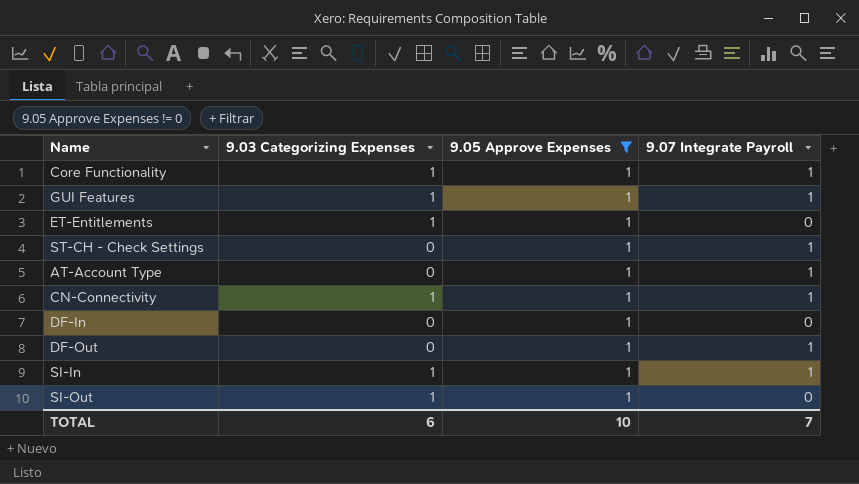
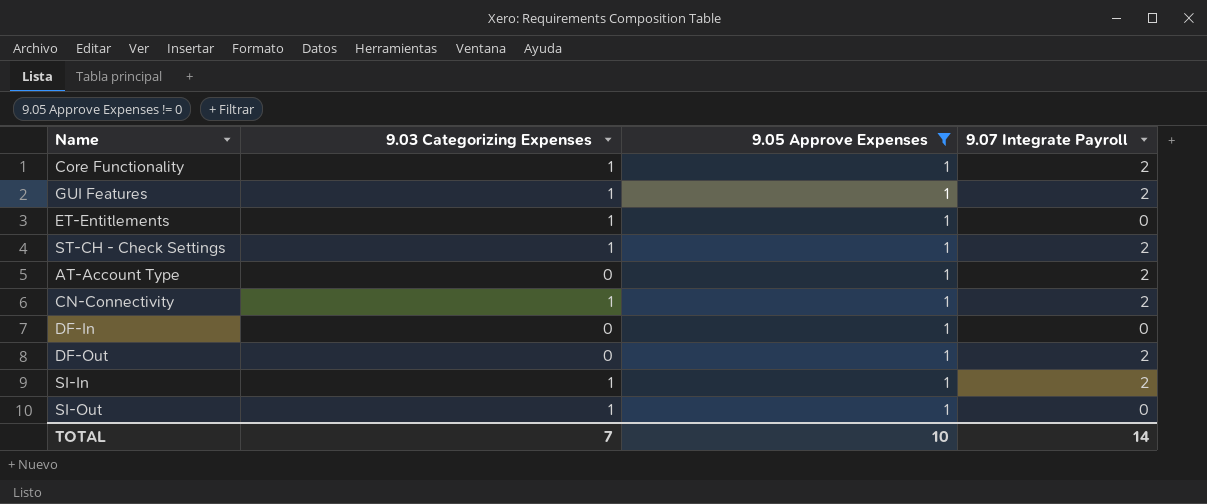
Core Functionality | 9.07 Integrate Payroll: 1 -> 2
GUI Features | 9.07 Integrate Payroll: 1 -> 2
ST-CH - Check Settings | 9.03 Categorizing Expenses: 0 -> 1
ST-CH - Check Settings | 9.07 Integrate Payroll: 1 -> 2
AT-Account Type | 9.07 Integrate Payroll: 1 -> 2
CN-Connectivity | 9.07 Integrate Payroll: 1 -> 2
DF-Out | 9.07 Integrate Payroll: 1 -> 2
SI-In | 9.07 Integrate Payroll: 1 -> 2
TOTAL | 9.03 Categorizing Expenses: 6 -> 7
TOTAL | 9.07 Integrate Payroll: 7 -> 14

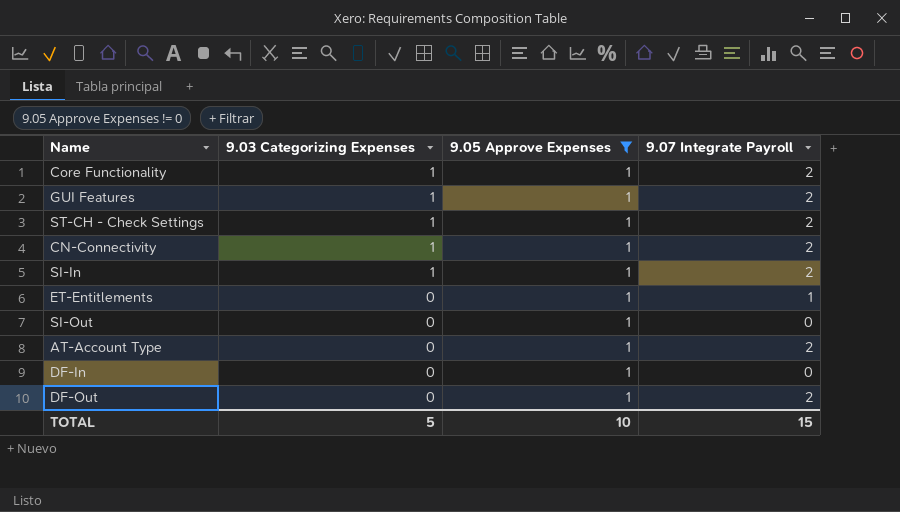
row order: none -> 9.03 Categorizing Expenses descending
ET-Entitlements | 9.03 Categorizing Expenses: 1 -> 0
ET-Entitlements | 9.07 Integrate Payroll: 0 -> 1
SI-Out | 9.03 Categorizing Expenses: 1 -> 0
TOTAL | 9.03 Categorizing Expenses: 7 -> 5
TOTAL | 9.07 Integrate Payroll: 14 -> 15

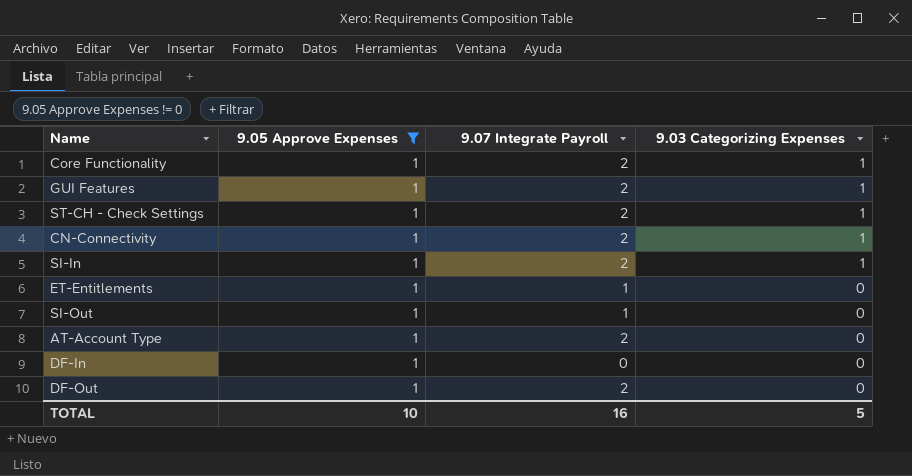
column 9.03 Categorizing Expenses | position: 2 -> 4
SI-Out | 9.07 Integrate Payroll: 0 -> 1
TOTAL | 9.07 Integrate Payroll: 15 -> 16

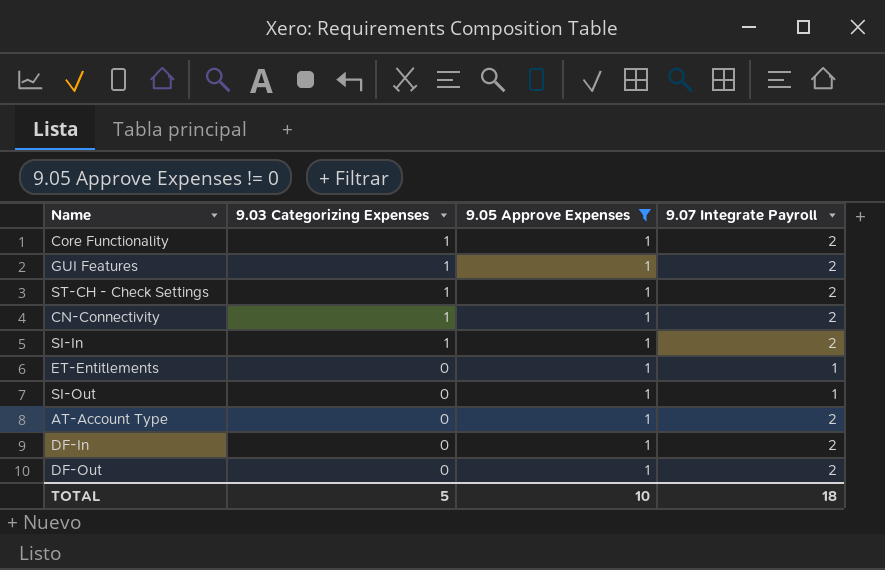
column 9.03 Categorizing Expenses | position: 4 -> 2
DF-In | 9.07 Integrate Payroll: 0 -> 2
TOTAL | 9.07 Integrate Payroll: 16 -> 18

